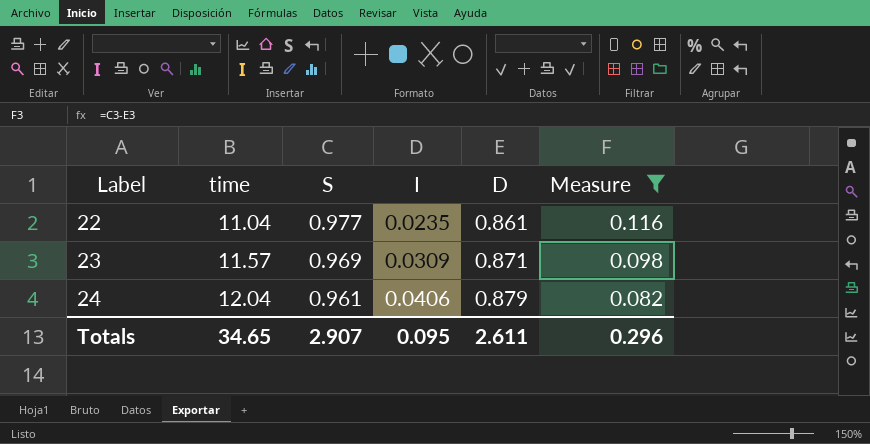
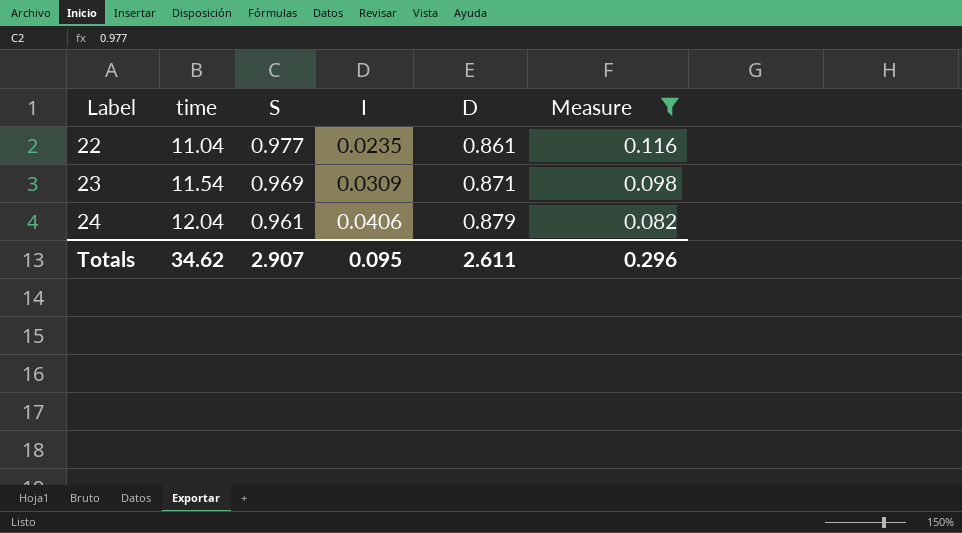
23 | time: 11.57 -> 11.54
Totals | time: 34.65 -> 34.62

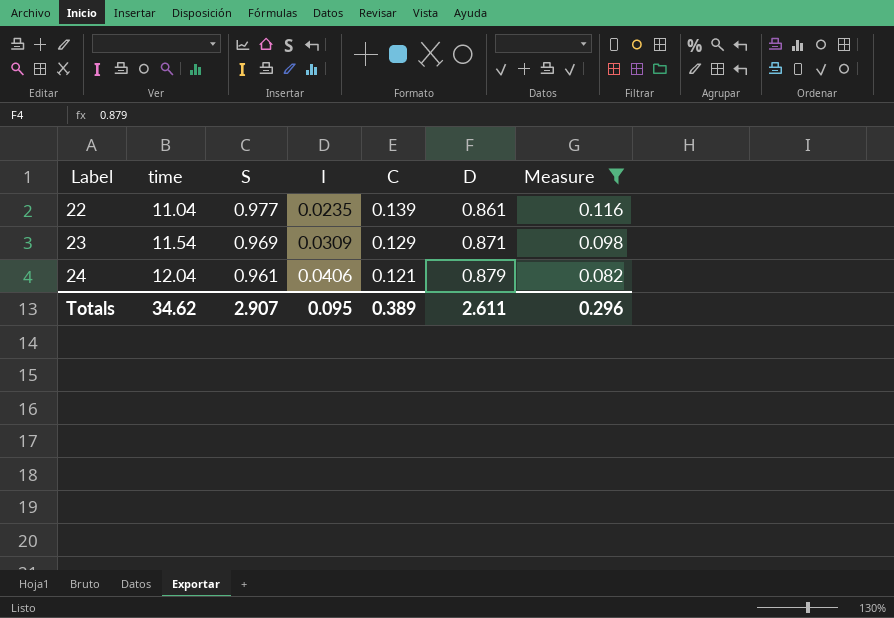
column C | position: none -> 5

